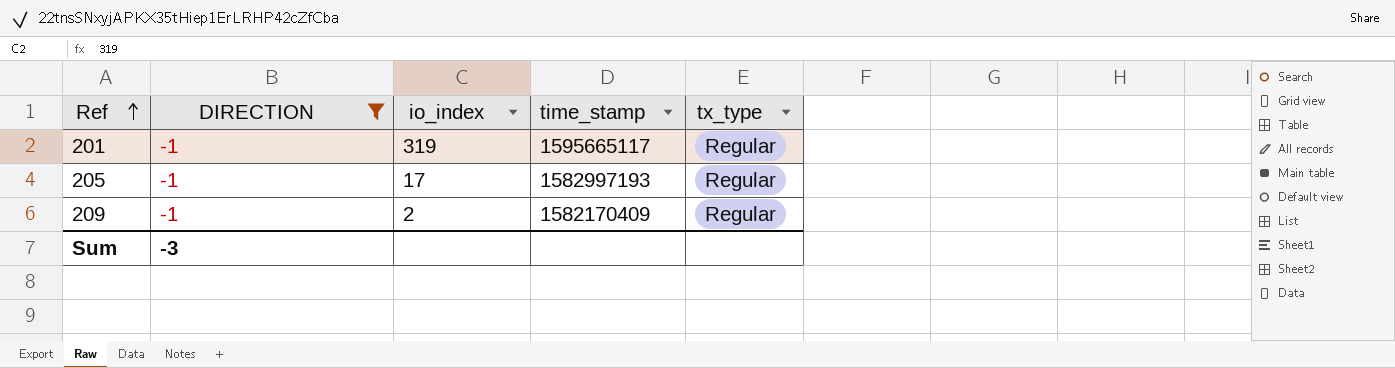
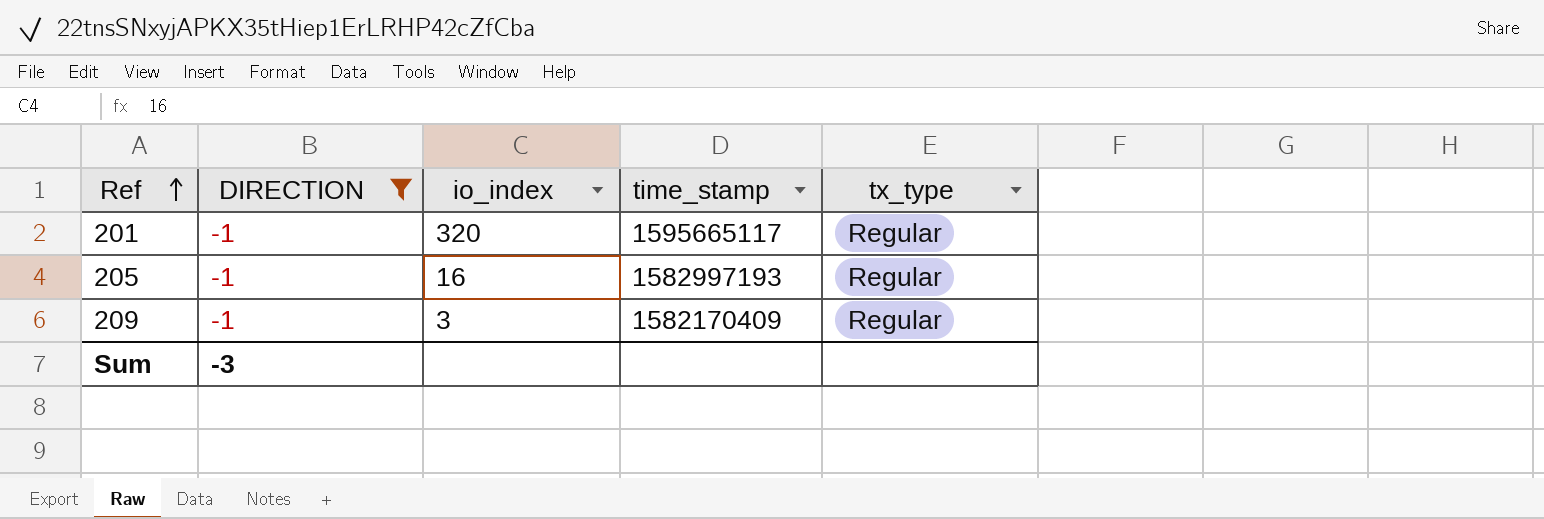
201 | io_index: 319 -> 320
205 | io_index: 17 -> 16
209 | io_index: 2 -> 3

